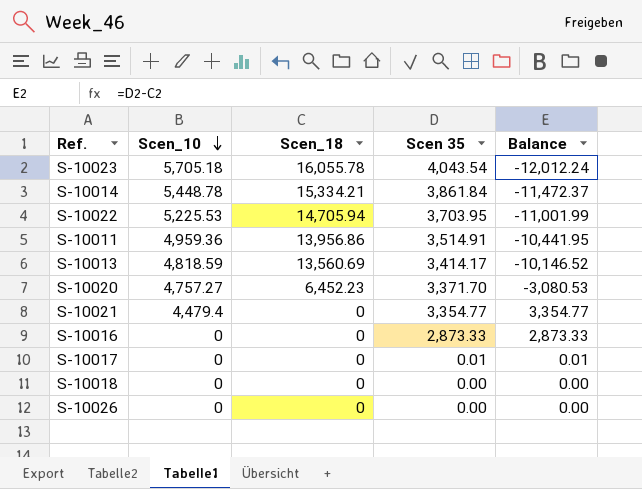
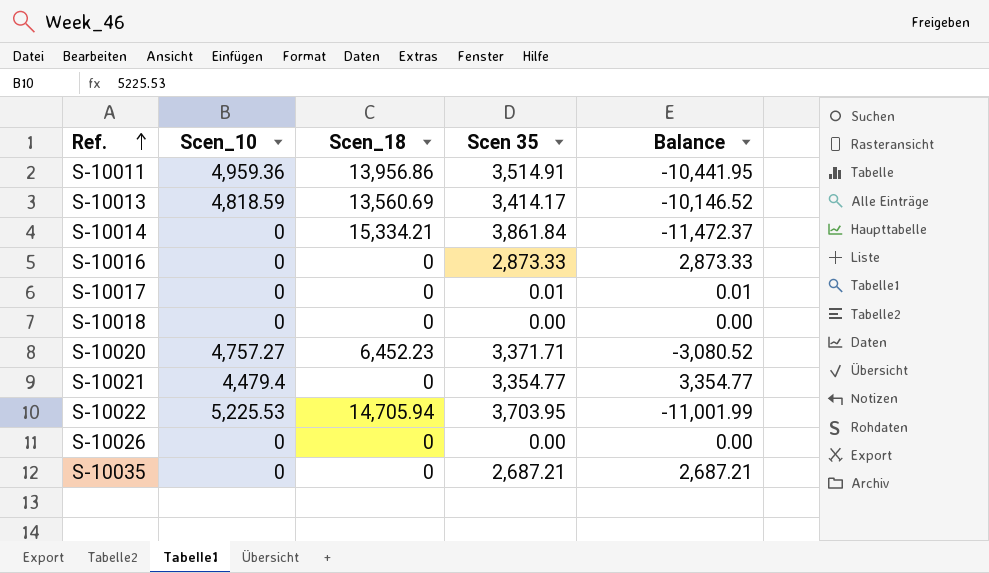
row order: Scen_10 descending -> Ref. ascending
row S-10023: 5,705.18 | 16,055.78 | 4,043.54 | -12,012.24 -> none
S-10014 | Scen_10: 5,448.78 -> 0
S-10020 | Scen 35: 3,371.70 -> 3,371.71
S-10020 | Balance: -3,080.53 -> -3,080.52
row S-10035: none -> 0 | 0 | 2,687.21 | 2,687.21

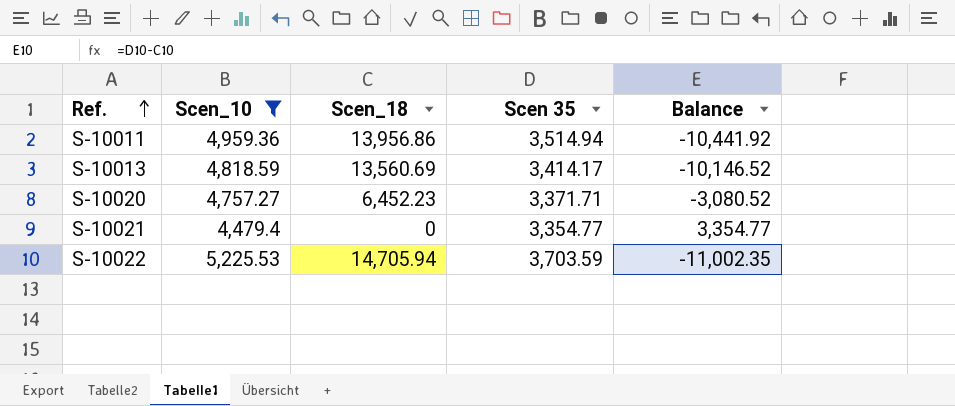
filter: none -> Scen_10 != 0
S-10011 | Scen 35: 3,514.91 -> 3,514.94
S-10011 | Balance: -10,441.95 -> -10,441.92
S-10022 | Scen 35: 3,703.95 -> 3,703.59
S-10022 | Balance: -11,001.99 -> -11,002.35

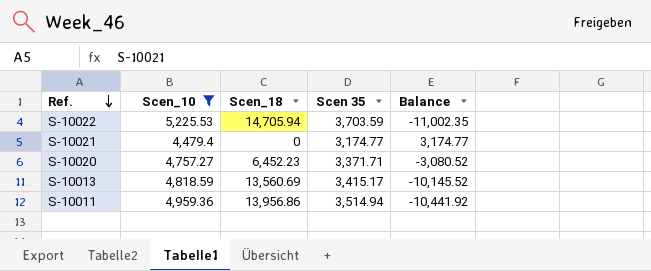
row order: Ref. ascending -> Ref. descending
S-10021 | Scen 35: 3,354.77 -> 3,174.77
S-10021 | Balance: 3,354.77 -> 3,174.77
S-10013 | Scen 35: 3,414.17 -> 3,415.17
S-10013 | Balance: -10,146.52 -> -10,145.52

